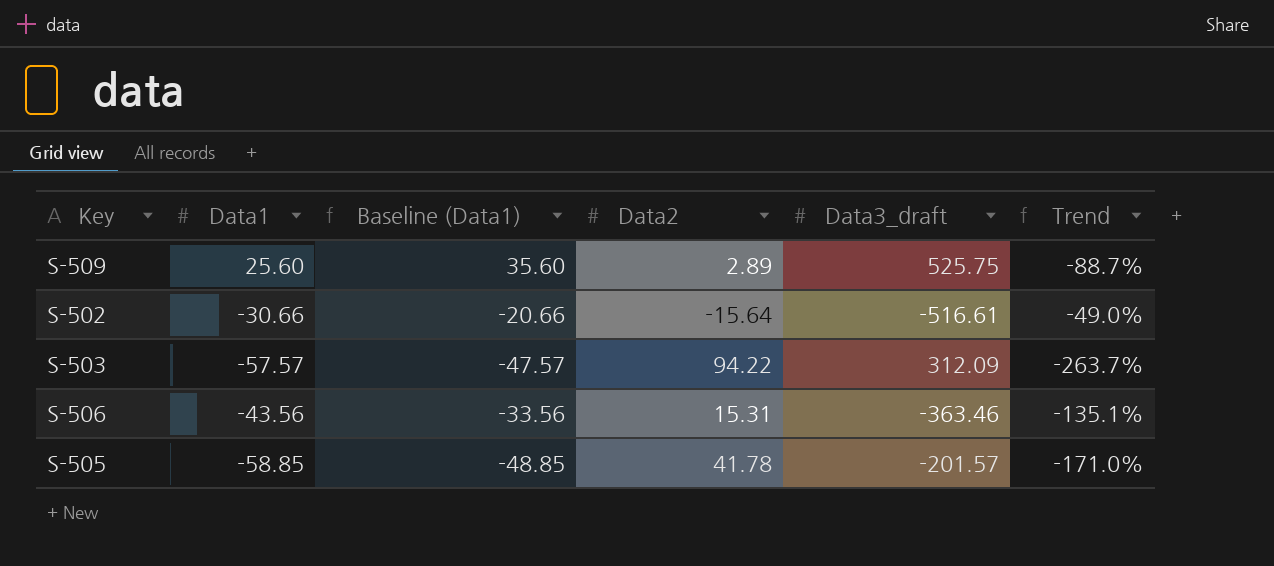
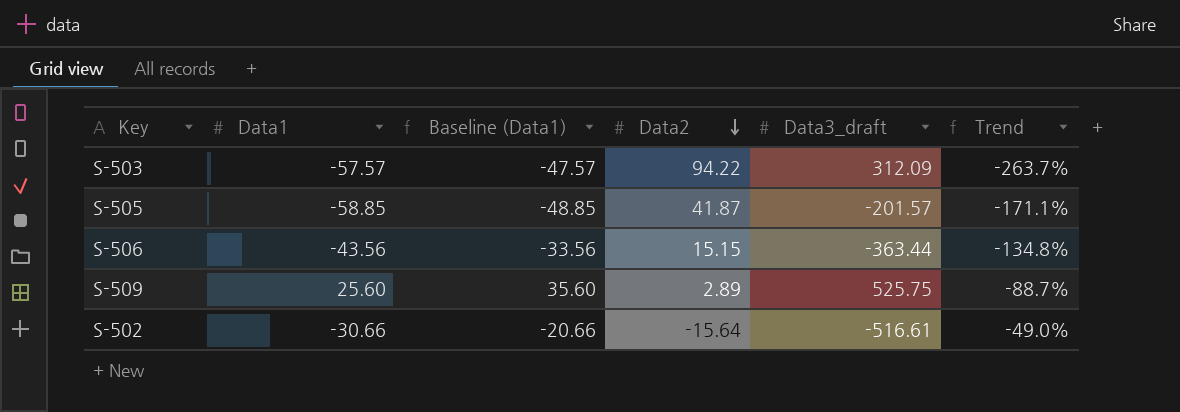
row order: none -> Data2 descending
S-505 | Data2: 41.78 -> 41.87
S-505 | Trend: -171.0% -> -171.1%
S-506 | Data2: 15.31 -> 15.15
S-506 | Data3_draft: -363.46 -> -363.44
S-506 | Trend: -135.1% -> -134.8%

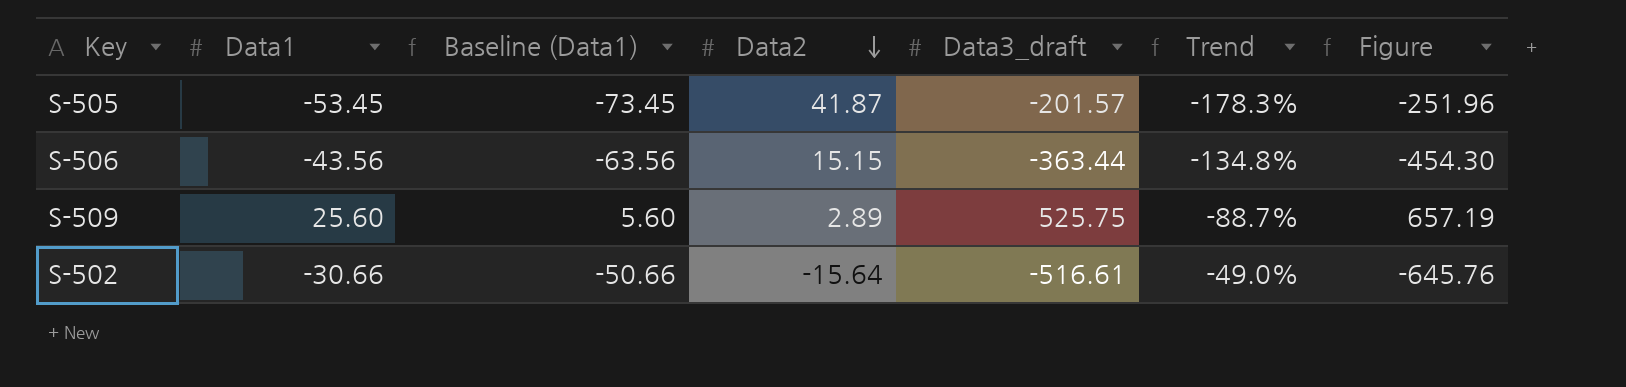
column Baseline (Data1) | formula: [Data1] + 10 -> [Data1] - 20
column Figure | formula: none -> [Data3_draft] * 1.25
row S-503: -57.57 | -47.57 | 94.22 | 312.09 | -263.7% -> none
S-505 | Data1: -58.85 -> -53.45
S-505 | Trend: -171.1% -> -178.3%

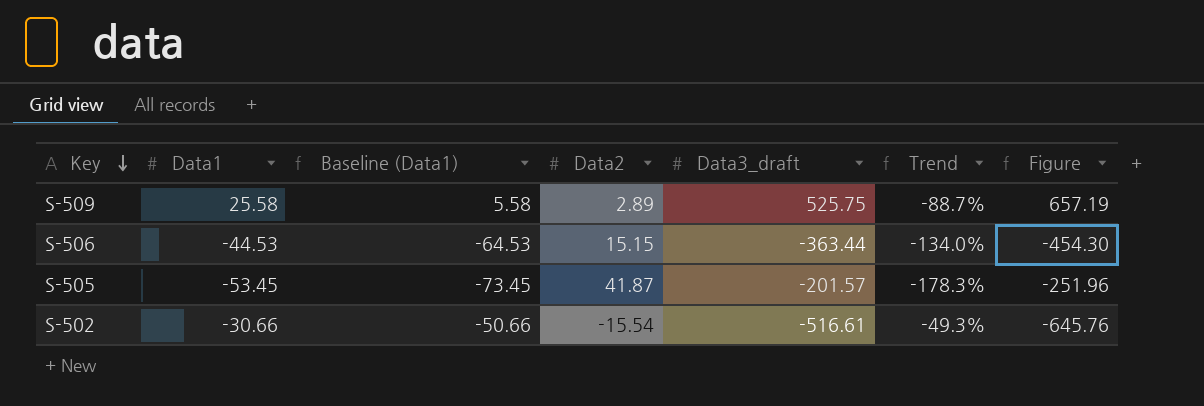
row order: Data2 descending -> Key descending
S-509 | Data1: 25.60 -> 25.58
S-509 | Baseline (Data1): 5.60 -> 5.58
S-506 | Data1: -43.56 -> -44.53
S-506 | Baseline (Data1): -63.56 -> -64.53
S-506 | Trend: -134.8% -> -134.0%
S-502 | Data2: -15.64 -> -15.54
S-502 | Trend: -49.0% -> -49.3%

